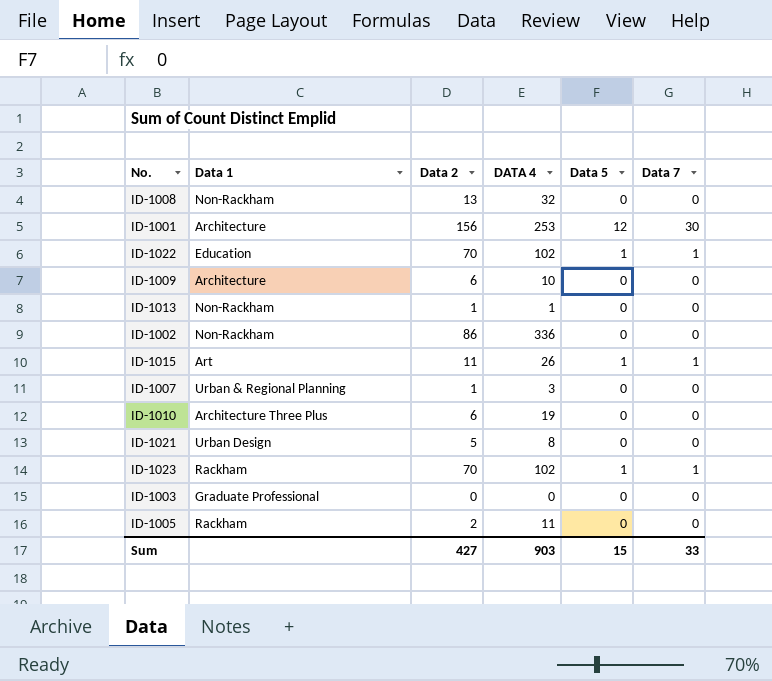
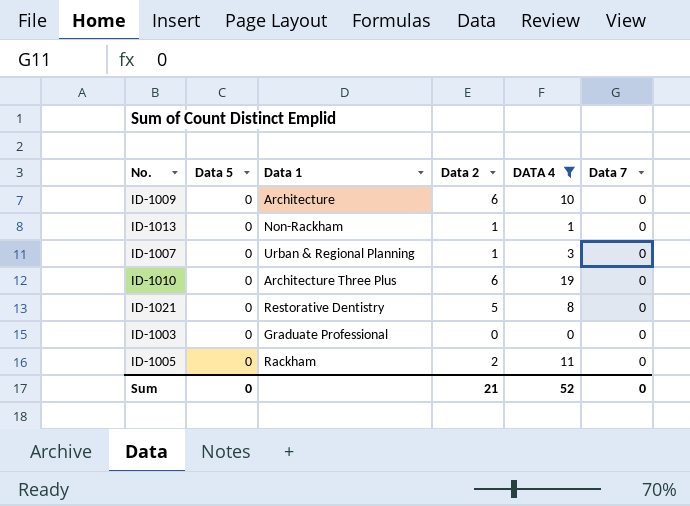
filter: none -> DATA 4 <= 19
column Data 5 | position: 5 -> 2
ID-1021 | Data 1: Urban Design -> Restorative Dentistry
Sum | Data 5: 15 -> 0
Sum | Data 2: 427 -> 21
Sum | DATA 4: 903 -> 52
Sum | Data 7: 33 -> 0

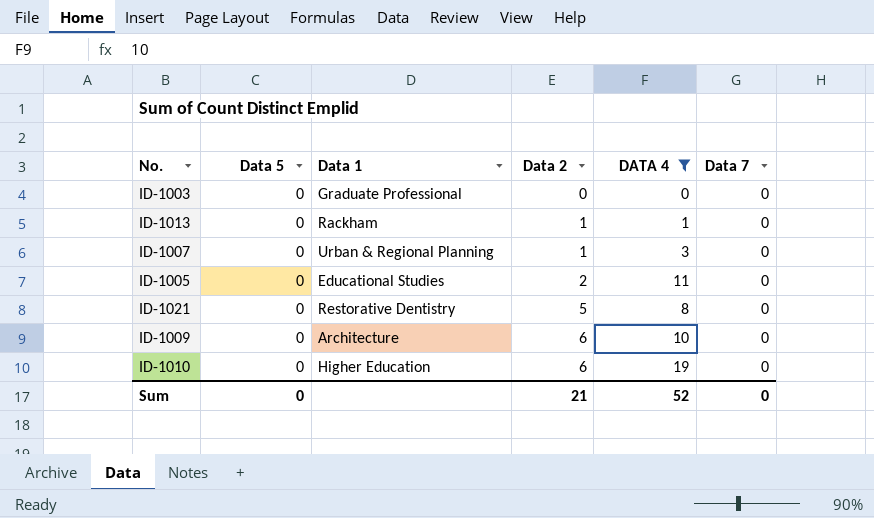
row order: none -> Data 2 ascending
ID-1013 | Data 1: Non-Rackham -> Rackham
ID-1005 | Data 1: Rackham -> Educational Studies
ID-1010 | Data 1: Architecture Three Plus -> Higher Education

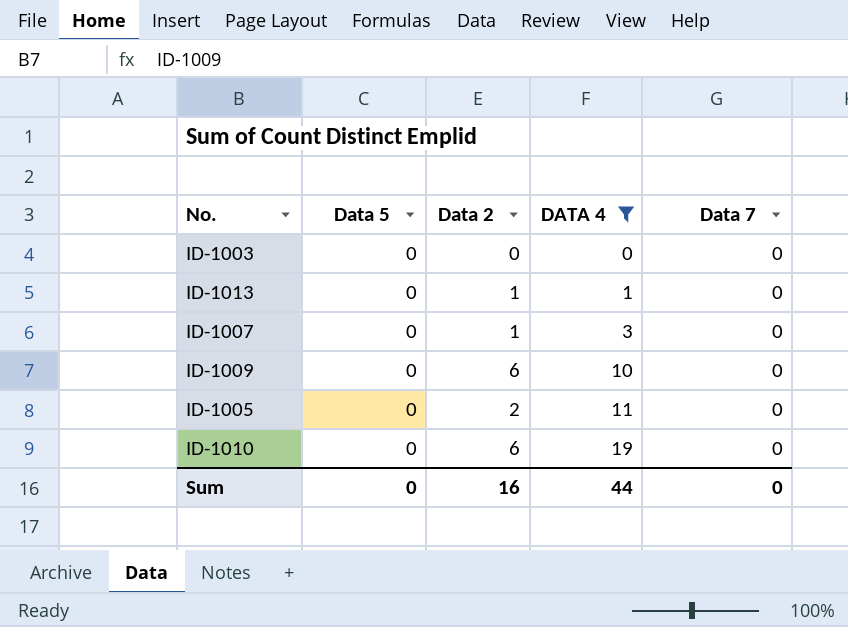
row order: Data 2 ascending -> DATA 4 ascending
column Data 1 | position: 3 -> none
row ID-1021: 0 | Restorative Dentistry | 5 | 8 | 0 -> none
Sum | Data 2: 21 -> 16
Sum | DATA 4: 52 -> 44

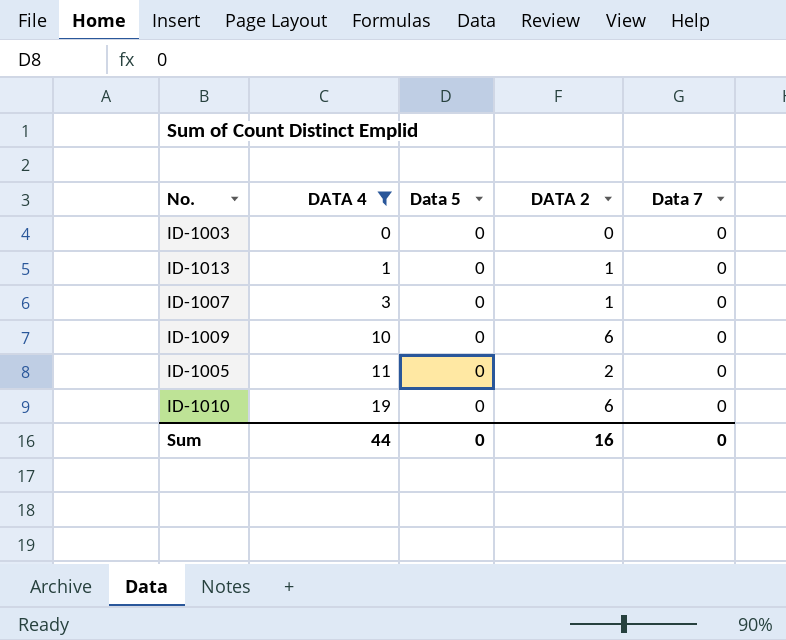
column DATA 4 | position: 4 -> 2
column name: Data 2 -> DATA 2

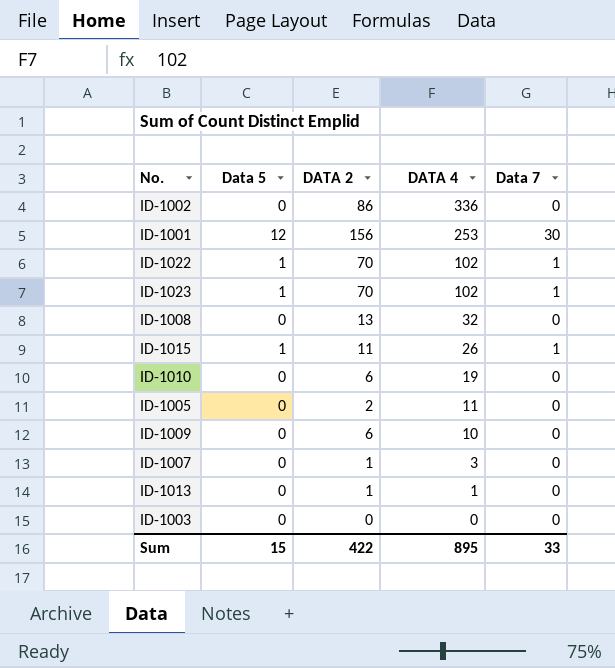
filter: DATA 4 <= 19 -> none
row order: DATA 4 ascending -> DATA 4 descending
column DATA 4 | position: 2 -> 4
Sum | Data 5: 0 -> 15
Sum | DATA 2: 16 -> 422
Sum | DATA 4: 44 -> 895
Sum | Data 7: 0 -> 33

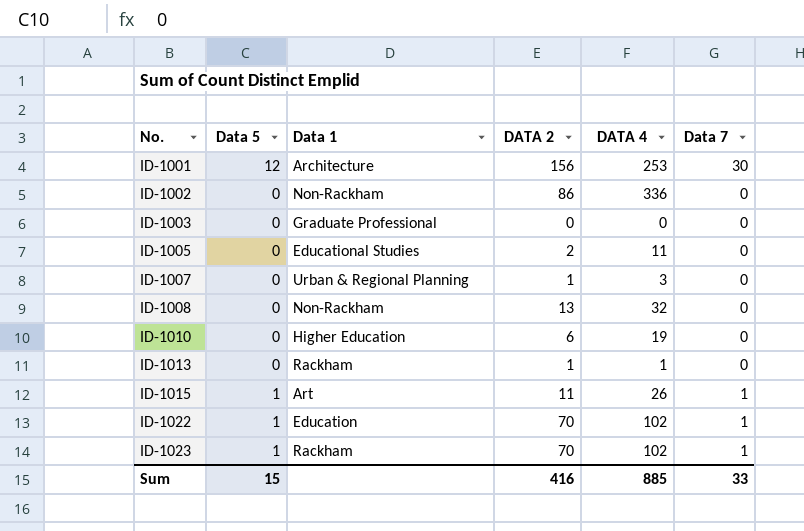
row order: DATA 4 descending -> No. ascending
column Data 1 | position: none -> 3
row ID-1009: 0 | 6 | 10 | 0 -> none
Sum | DATA 2: 422 -> 416
Sum | DATA 4: 895 -> 885

